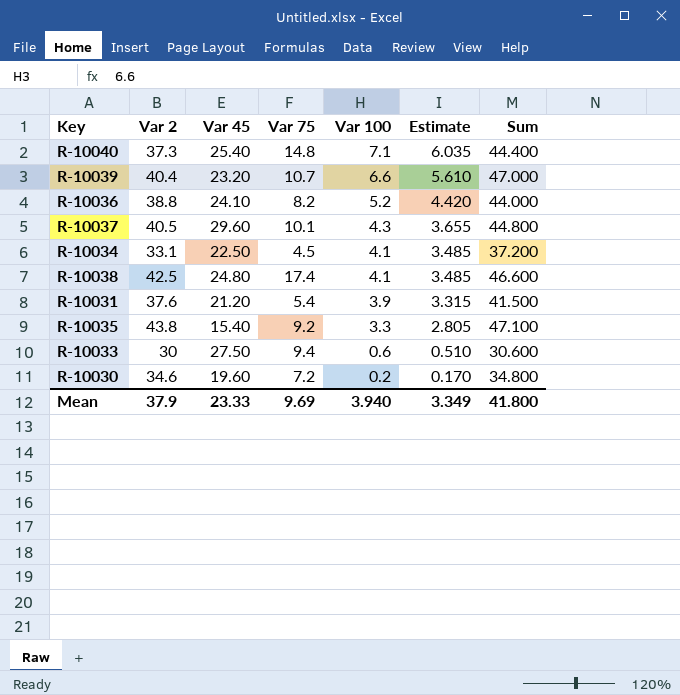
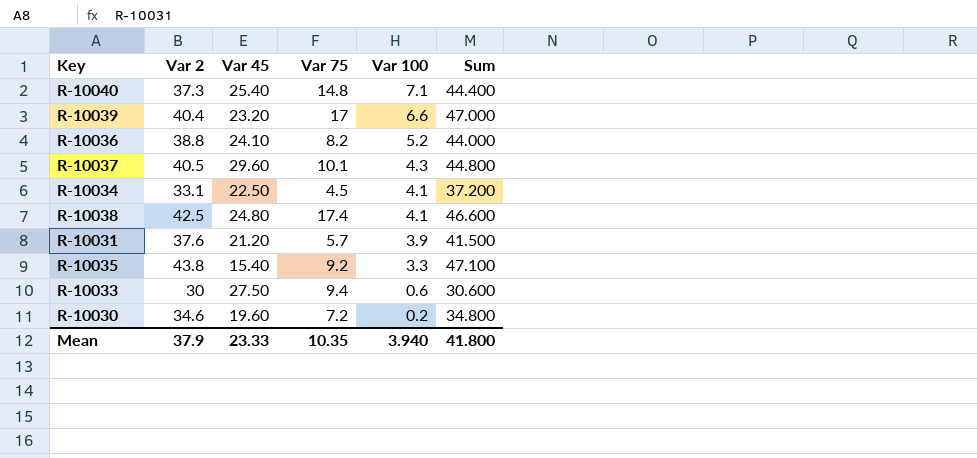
column Estimate | formula: [Var 100] * 0.85 -> none
R-10039 | Var 75: 10.7 -> 17
R-10031 | Var 75: 5.4 -> 5.7
Mean | Var 75: 9.69 -> 10.35

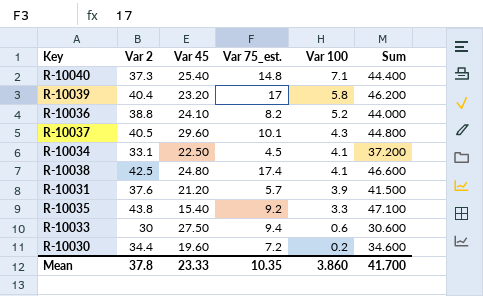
column name: Var 75 -> Var 75_est.
R-10039 | Var 100: 6.6 -> 5.8
R-10039 | Sum: 47.000 -> 46.200
R-10030 | Var 2: 34.6 -> 34.4
R-10030 | Sum: 34.800 -> 34.600
Mean | Var 2: 37.9 -> 37.8
Mean | Var 100: 3.940 -> 3.860
Mean | Sum: 41.800 -> 41.700

